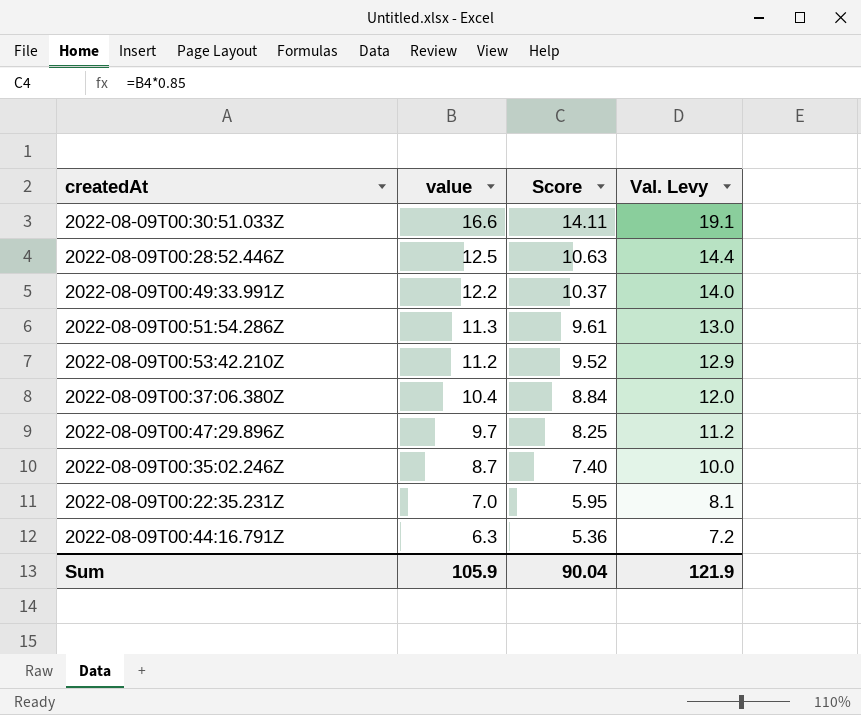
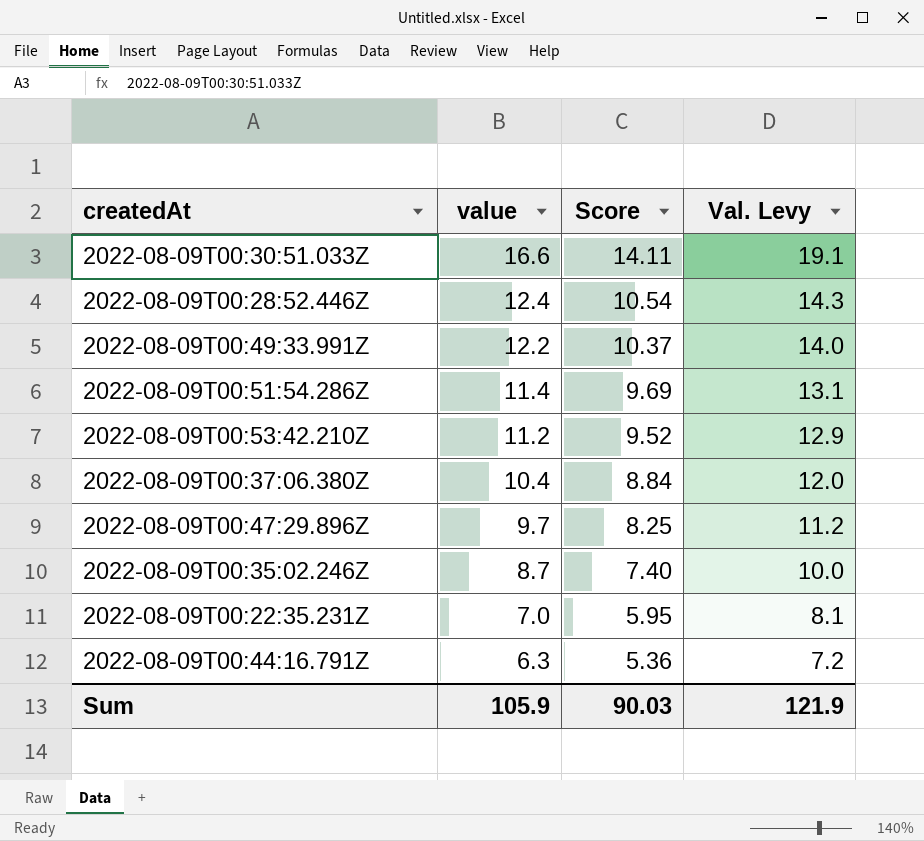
2022-08-09T00:28:52.446Z | value: 12.5 -> 12.4
2022-08-09T00:28:52.446Z | Score: 10.63 -> 10.54
2022-08-09T00:28:52.446Z | Val. Levy: 14.4 -> 14.3
2022-08-09T00:51:54.286Z | value: 11.3 -> 11.4
2022-08-09T00:51:54.286Z | Score: 9.61 -> 9.69
2022-08-09T00:51:54.286Z | Val. Levy: 13.0 -> 13.1
Sum | Score: 90.04 -> 90.03

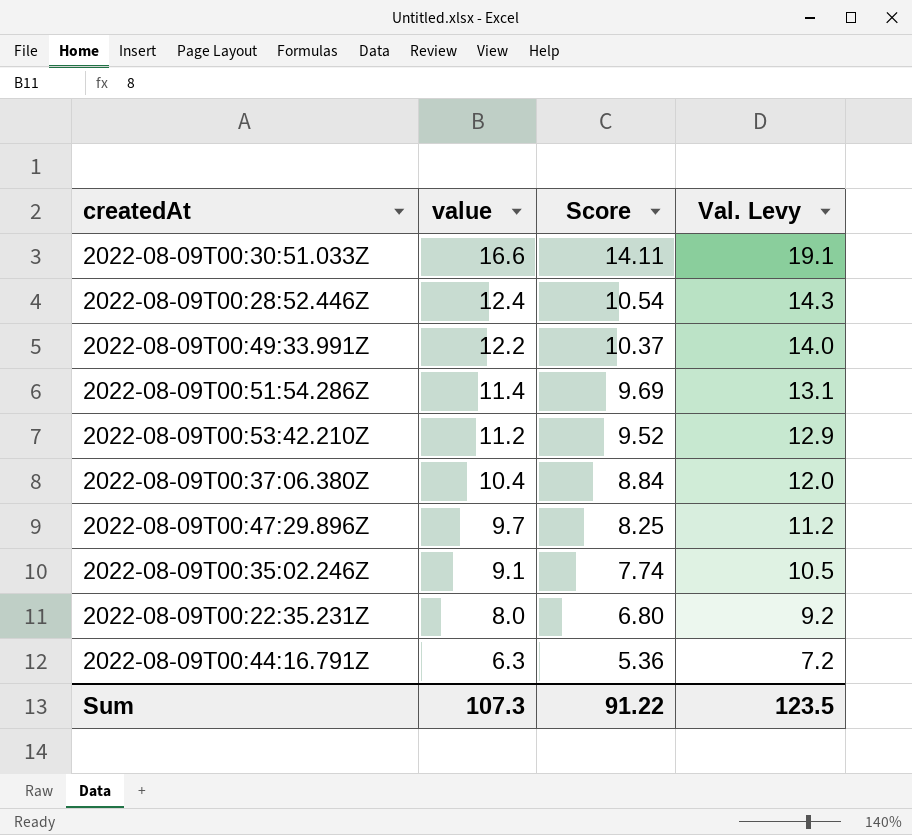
2022-08-09T00:35:02.246Z | value: 8.7 -> 9.1
2022-08-09T00:35:02.246Z | Score: 7.40 -> 7.74
2022-08-09T00:35:02.246Z | Val. Levy: 10.0 -> 10.5
2022-08-09T00:22:35.231Z | value: 7.0 -> 8.0
2022-08-09T00:22:35.231Z | Score: 5.95 -> 6.80
2022-08-09T00:22:35.231Z | Val. Levy: 8.1 -> 9.2
Sum | value: 105.9 -> 107.3
Sum | Score: 90.03 -> 91.22
Sum | Val. Levy: 121.9 -> 123.5

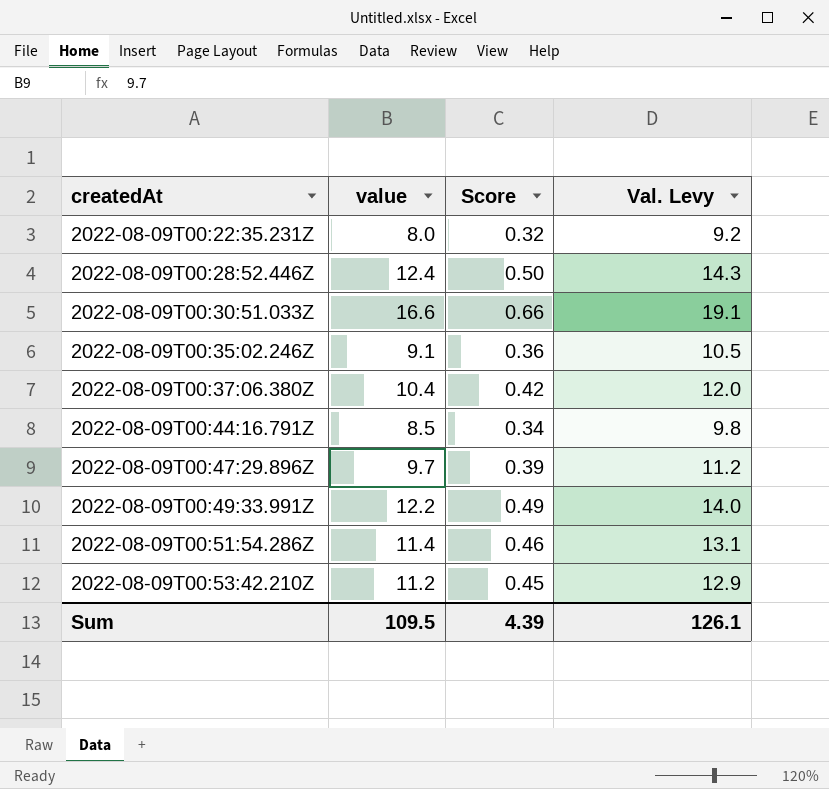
row order: value descending -> createdAt ascending
column Score | formula: [value] * 0.85 -> [value] * 0.04
2022-08-09T00:44:16.791Z | value: 6.3 -> 8.5
2022-08-09T00:44:16.791Z | Val. Levy: 7.2 -> 9.8
Sum | value: 107.3 -> 109.5
Sum | Score: 91.22 -> 4.39
Sum | Val. Levy: 123.5 -> 126.1

